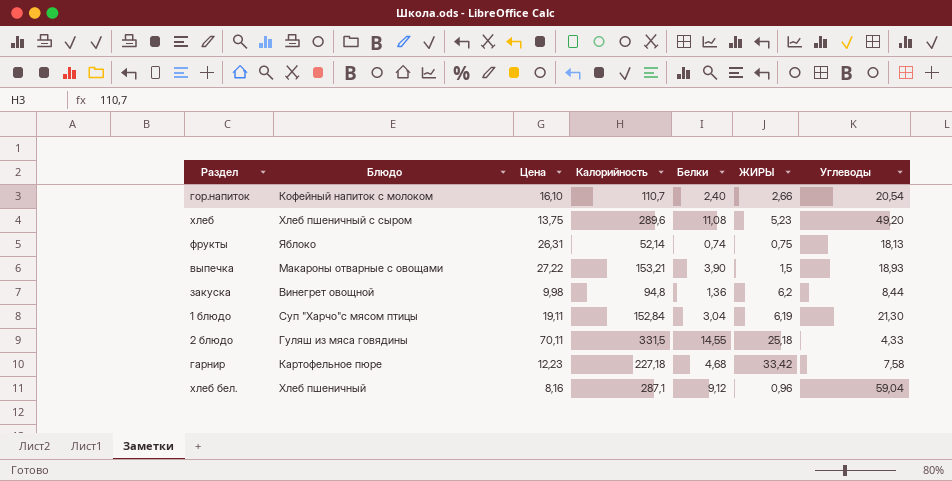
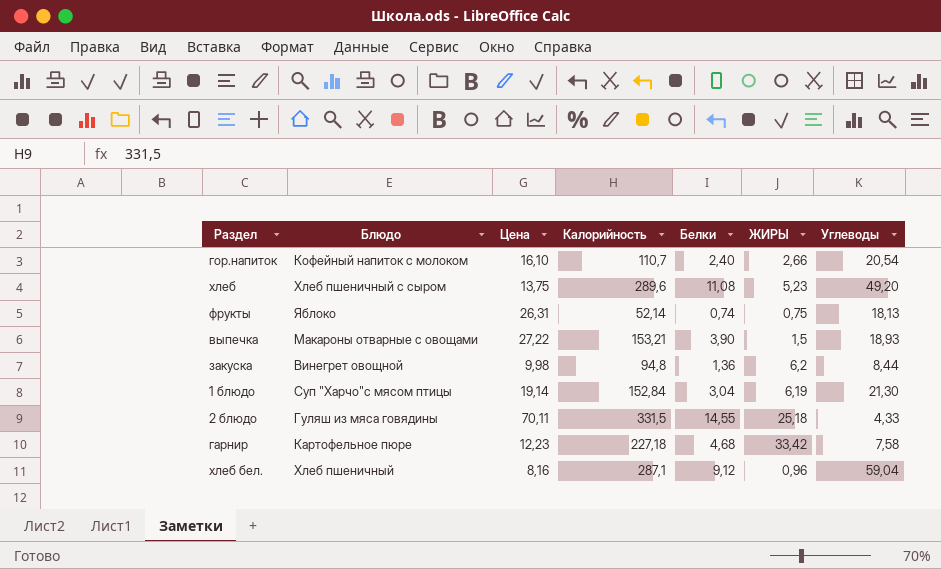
1 блюдо | Цена: 19,11 -> 19,14

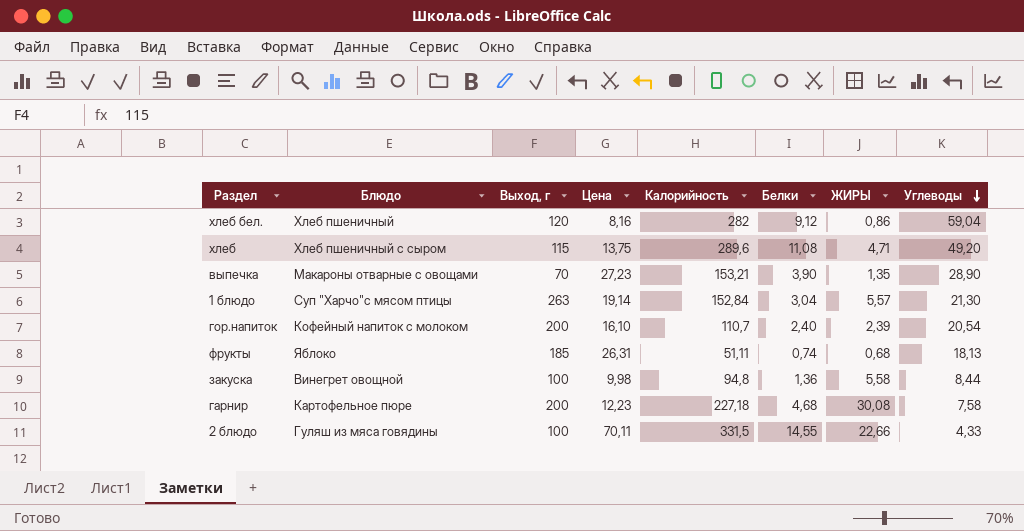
row order: none -> Углеводы descending
column Выход, г | position: none -> 3
хлеб бел. | Калорийность: 287,1 -> 282
хлеб бел. | ЖИРЫ: 0,96 -> 0,86
хлеб | ЖИРЫ: 5,23 -> 4,71
выпечка | Цена: 27,22 -> 27,23
выпечка | ЖИРЫ: 1,5 -> 1,35
выпечка | Углеводы: 18,93 -> 28,90
1 блюдо | ЖИРЫ: 6,19 -> 5,57
гор.напиток | ЖИРЫ: 2,66 -> 2,39
фрукты | Калорийность: 52,14 -> 51,11
фрукты | ЖИРЫ: 0,75 -> 0,68
закуска | ЖИРЫ: 6,2 -> 5,58
гарнир | ЖИРЫ: 33,42 -> 30,08
2 блюдо | ЖИРЫ: 25,18 -> 22,66

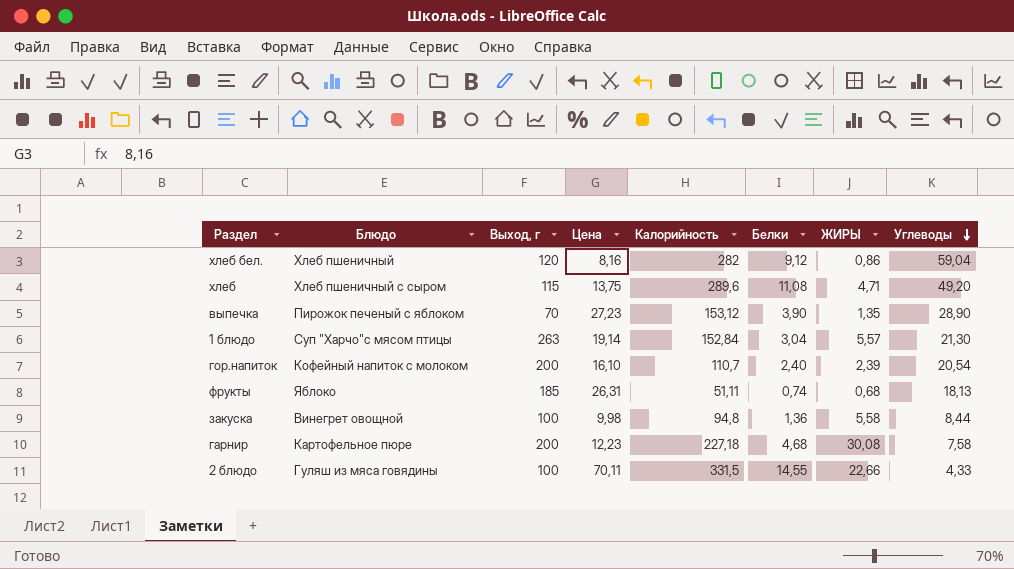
выпечка | Блюдо: Макароны отварные с овощами -> Пирожок печеный с яблоком
выпечка | Калорийность: 153,21 -> 153,12

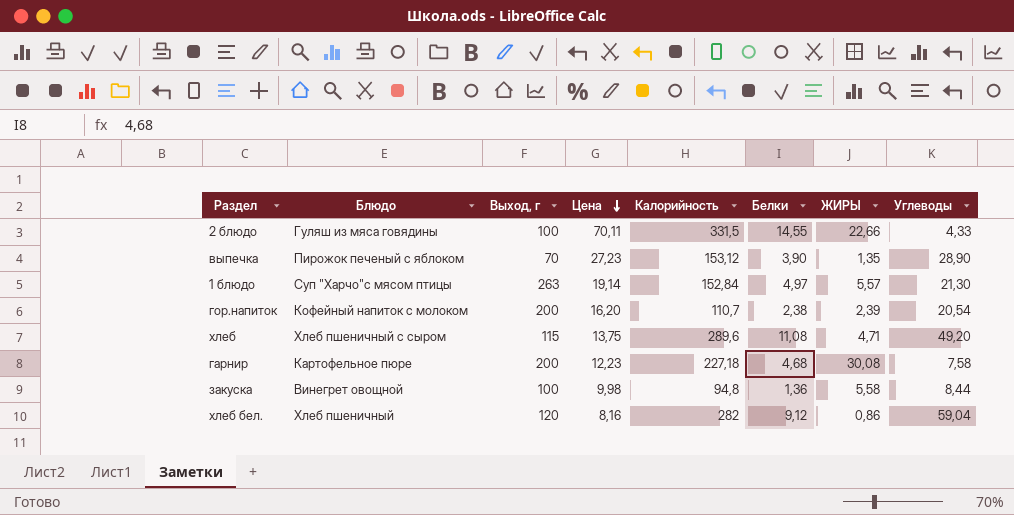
row order: Углеводы descending -> Цена descending
row фрукты: Яблоко | 185 | 26,31 | 51,11 | 0,74 | 0,68 | 18,13 -> none
1 блюдо | Белки: 3,04 -> 4,97
гор.напиток | Цена: 16,10 -> 16,20
гор.напиток | Белки: 2,40 -> 2,38

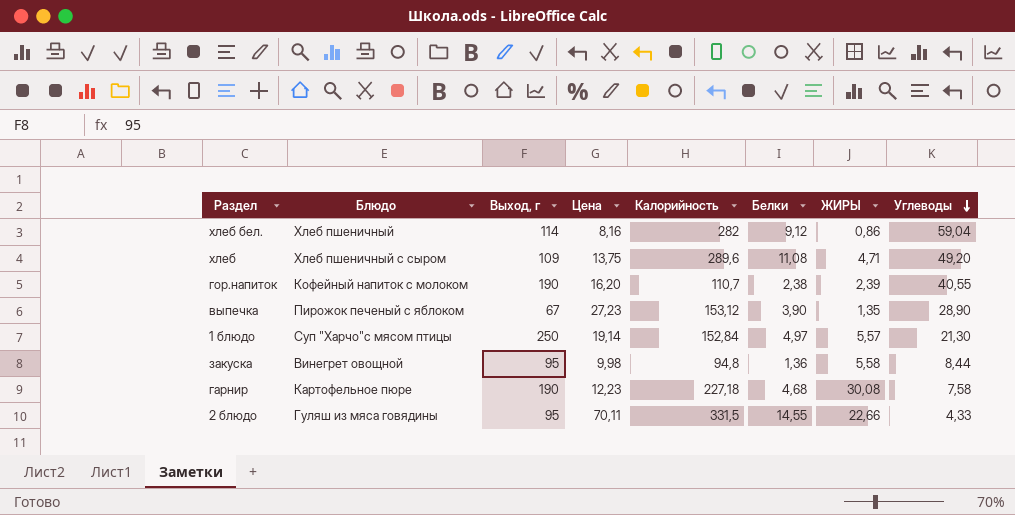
row order: Цена descending -> Углеводы descending
хлеб бел. | Выход, г: 120 -> 114
хлеб | Выход, г: 115 -> 109
гор.напиток | Выход, г: 200 -> 190
гор.напиток | Углеводы: 20,54 -> 40,55
выпечка | Выход, г: 70 -> 67
1 блюдо | Выход, г: 263 -> 250
закуска | Выход, г: 100 -> 95
гарнир | Выход, г: 200 -> 190
2 блюдо | Выход, г: 100 -> 95

